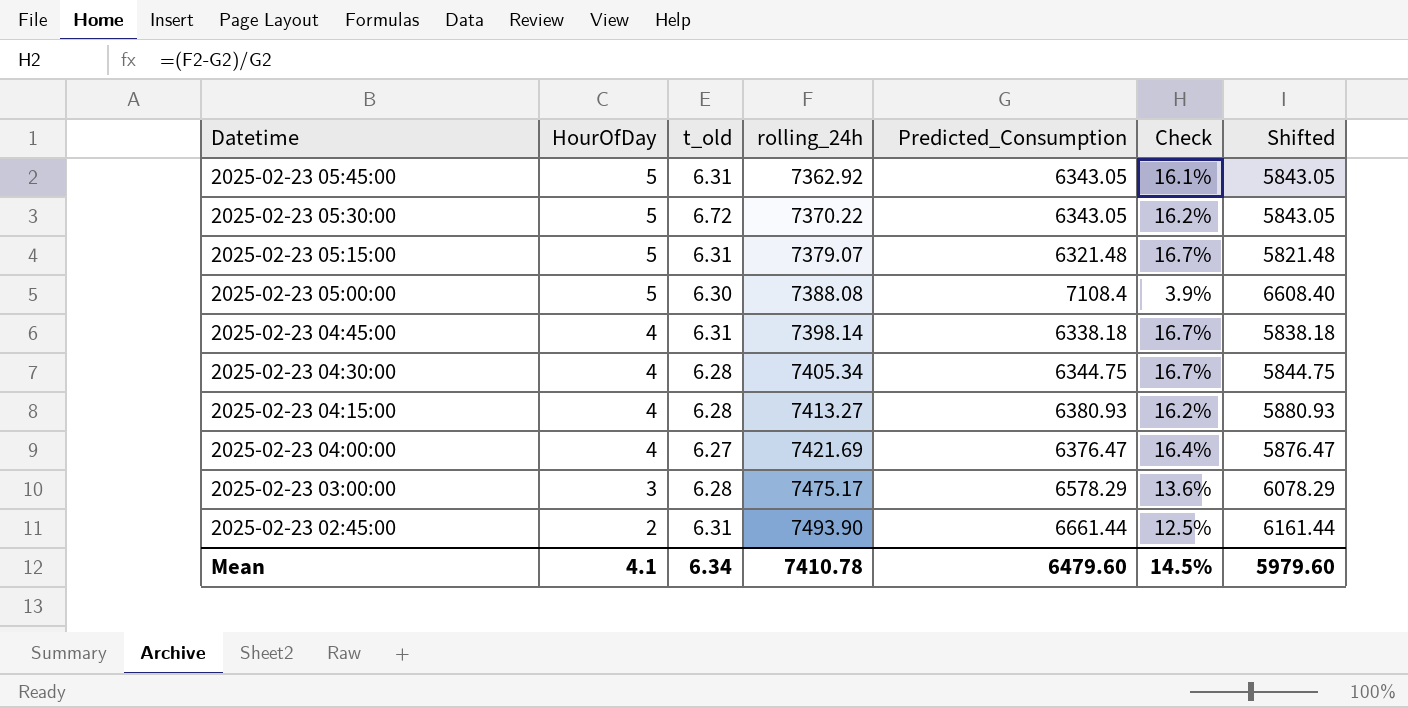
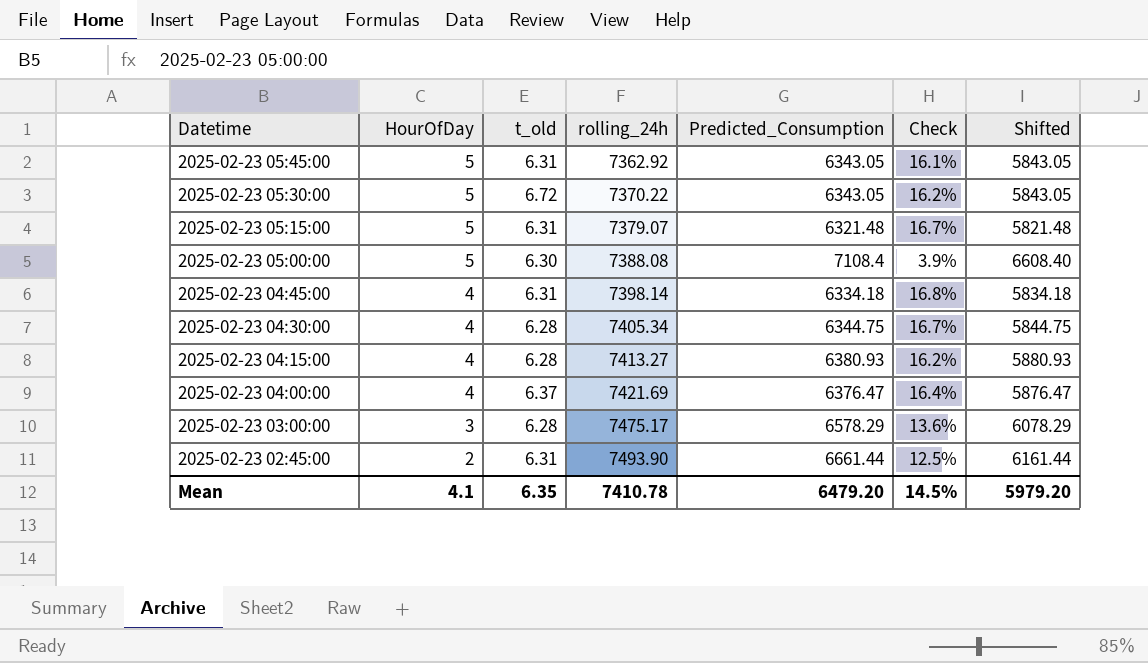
2025-02-23 04:45:00 | Predicted_Consumption: 6338.18 -> 6334.18
2025-02-23 04:45:00 | Check: 16.7% -> 16.8%
2025-02-23 04:45:00 | Shifted: 5838.18 -> 5834.18
2025-02-23 04:00:00 | t_old: 6.27 -> 6.37
Mean | t_old: 6.34 -> 6.35
Mean | Predicted_Consumption: 6479.60 -> 6479.20
Mean | Shifted: 5979.60 -> 5979.20

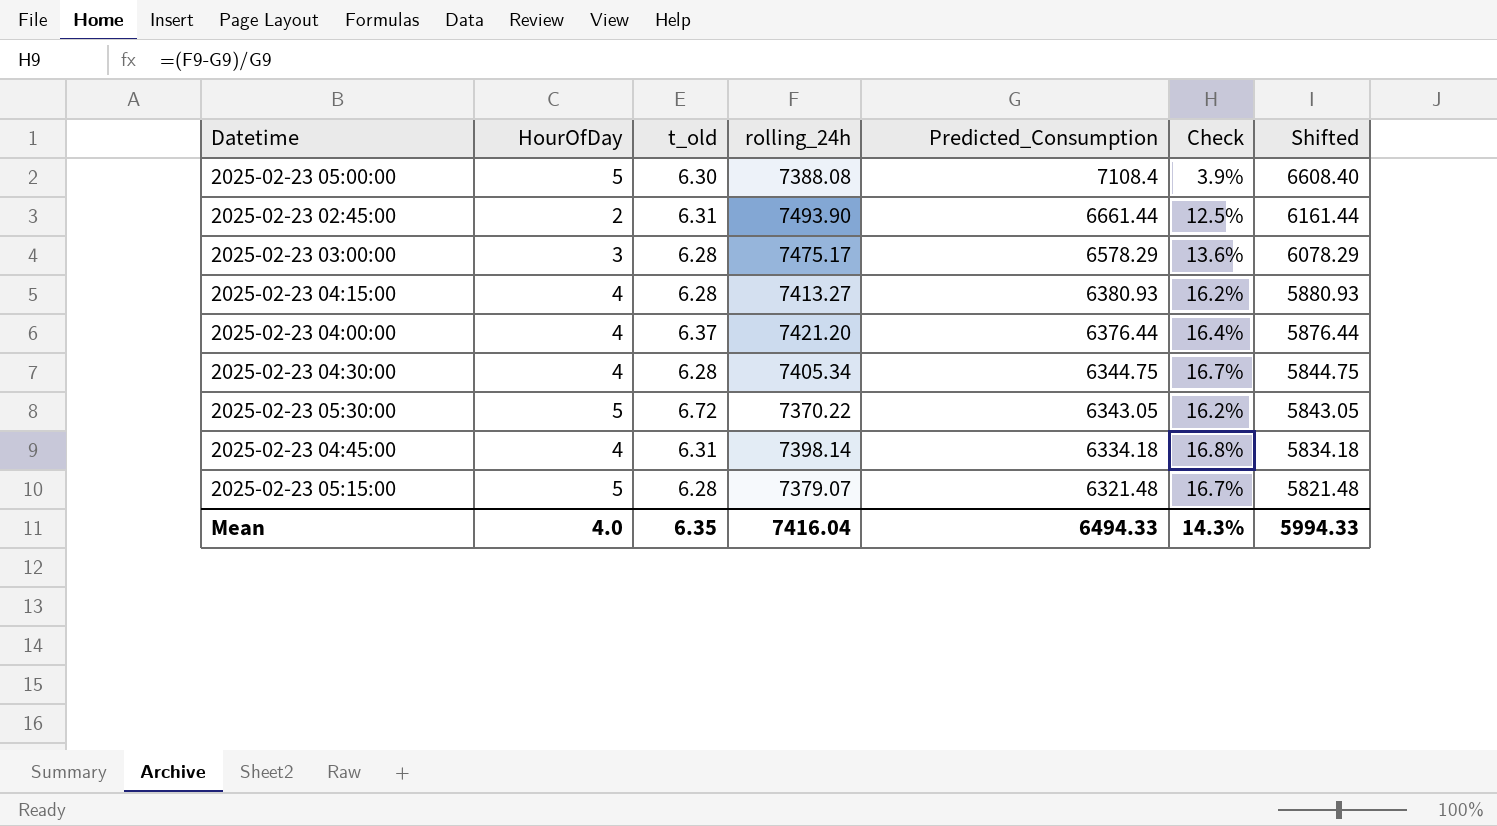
row order: Datetime descending -> Predicted_Consumption descending
row 2025-02-23 05:45:00: 5 | 6.31 | 7362.92 | 6343.05 | 16.1% | 5843.05 -> none
2025-02-23 04:00:00 | rolling_24h: 7421.69 -> 7421.20
2025-02-23 04:00:00 | Predicted_Consumption: 6376.47 -> 6376.44
2025-02-23 04:00:00 | Shifted: 5876.47 -> 5876.44
2025-02-23 05:15:00 | t_old: 6.31 -> 6.28
Mean | HourOfDay: 4.1 -> 4.0
Mean | rolling_24h: 7410.78 -> 7416.04
Mean | Predicted_Consumption: 6479.20 -> 6494.33
Mean | Check: 14.5% -> 14.3%
Mean | Shifted: 5979.20 -> 5994.33

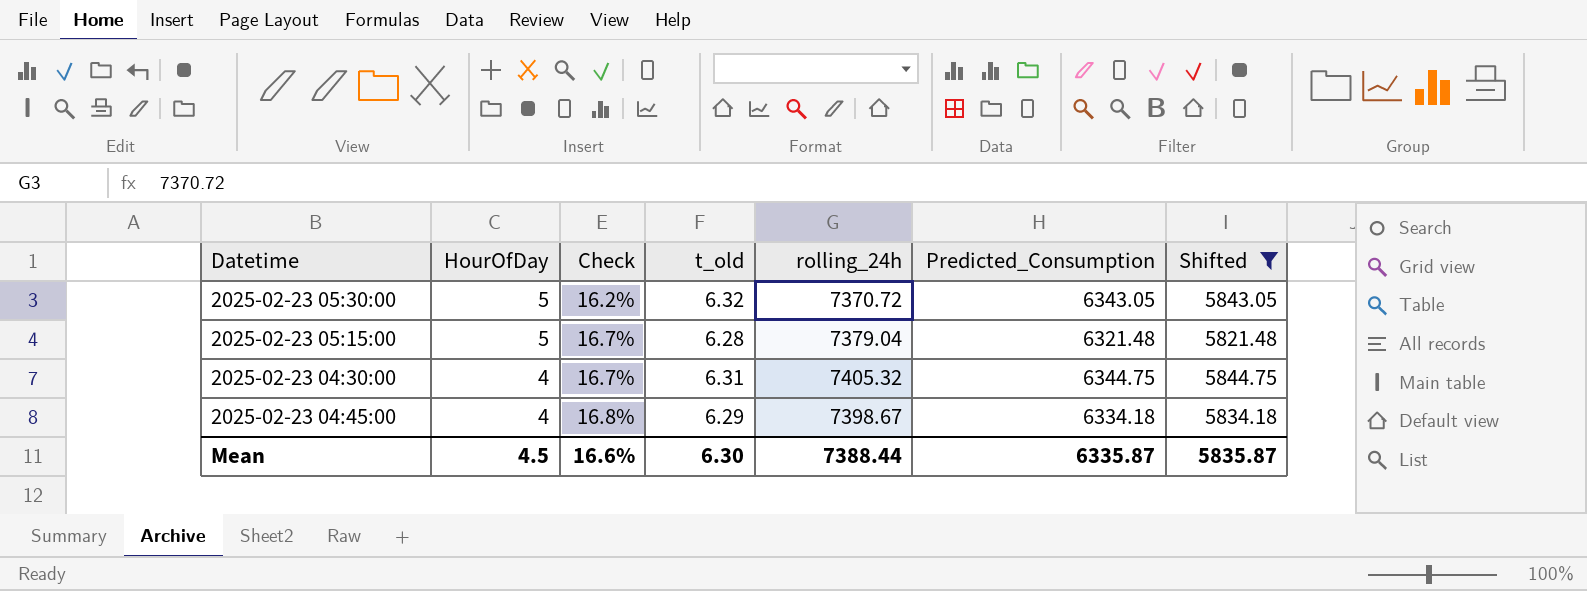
filter: none -> Shifted <= 5844.75
row order: Predicted_Consumption descending -> HourOfDay descending
column Check | position: 6 -> 3
2025-02-23 05:30:00 | t_old: 6.72 -> 6.32
2025-02-23 05:30:00 | rolling_24h: 7370.22 -> 7370.72
2025-02-23 05:15:00 | rolling_24h: 7379.07 -> 7379.04
2025-02-23 04:30:00 | t_old: 6.28 -> 6.31
2025-02-23 04:30:00 | rolling_24h: 7405.34 -> 7405.32
2025-02-23 04:45:00 | t_old: 6.31 -> 6.29
2025-02-23 04:45:00 | rolling_24h: 7398.14 -> 7398.67
Mean | HourOfDay: 4.0 -> 4.5
Mean | Check: 14.3% -> 16.6%
Mean | t_old: 6.35 -> 6.30
Mean | rolling_24h: 7416.04 -> 7388.44
Mean | Predicted_Consumption: 6494.33 -> 6335.87
Mean | Shifted: 5994.33 -> 5835.87

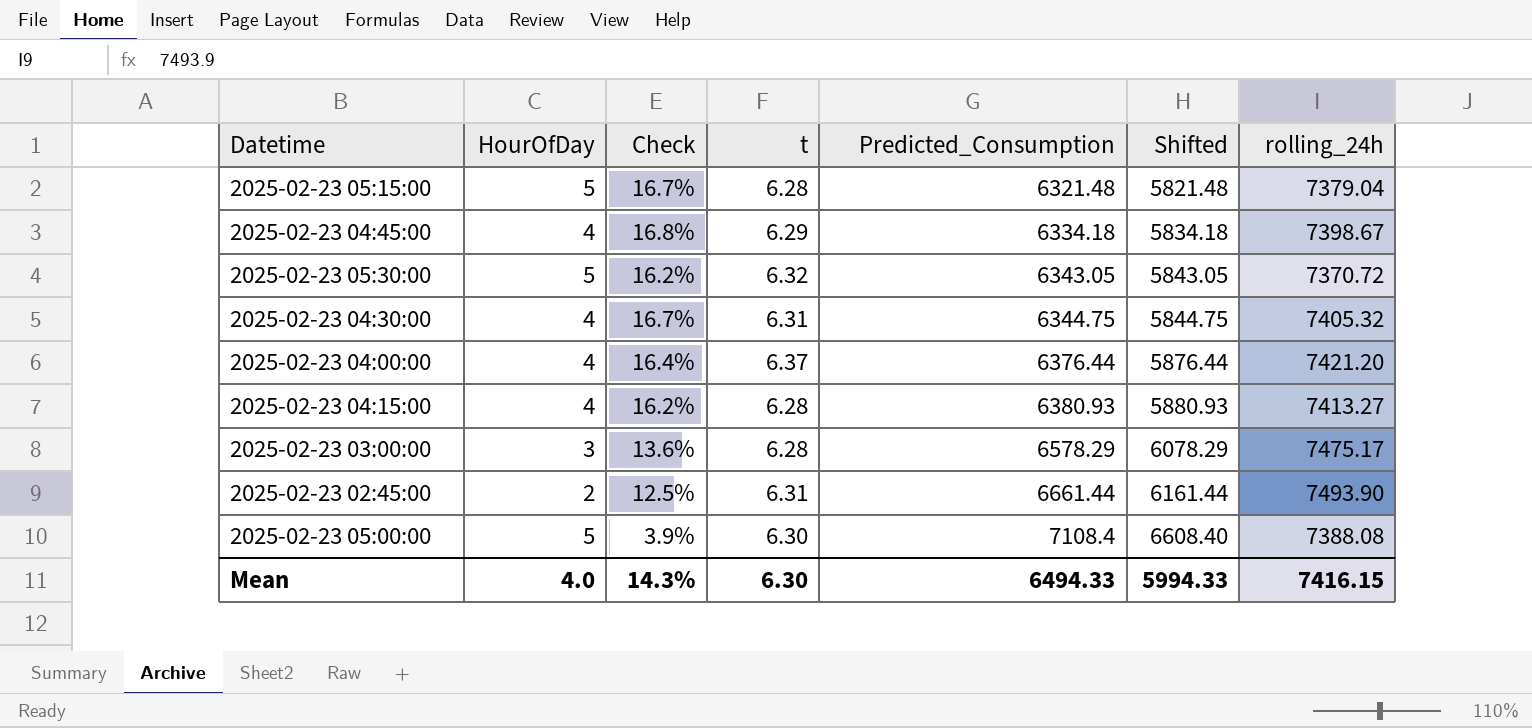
filter: Shifted <= 5844.75 -> none
row order: HourOfDay descending -> Predicted_Consumption ascending
column name: t_old -> t
column rolling_24h | position: 5 -> 7
Mean | HourOfDay: 4.5 -> 4.0
Mean | Check: 16.6% -> 14.3%
Mean | Predicted_Consumption: 6335.87 -> 6494.33
Mean | Shifted: 5835.87 -> 5994.33
Mean | rolling_24h: 7388.44 -> 7416.15

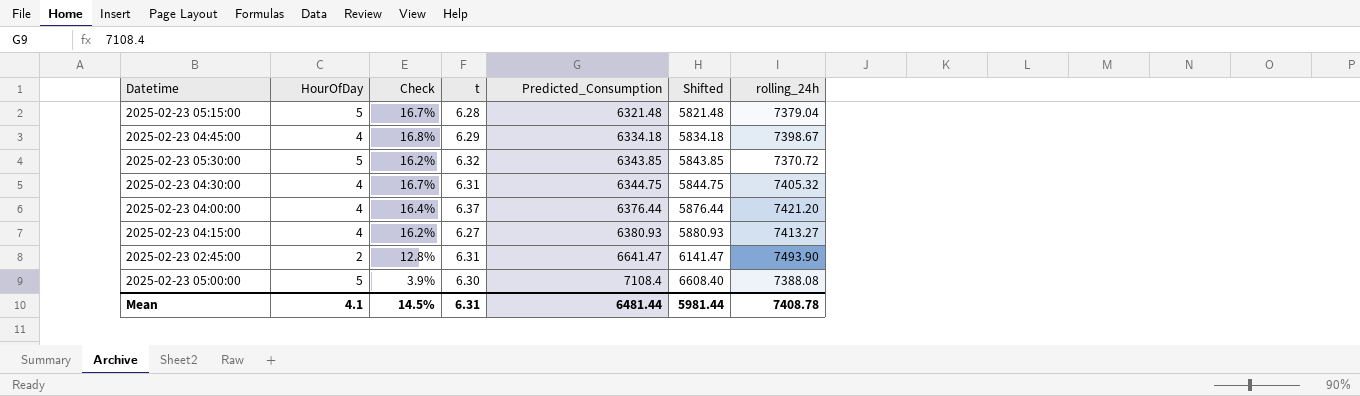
row 2025-02-23 03:00:00: 3 | 13.6% | 6.28 | 6578.29 | 6078.29 | 7475.17 -> none
2025-02-23 05:30:00 | Predicted_Consumption: 6343.05 -> 6343.85
2025-02-23 05:30:00 | Shifted: 5843.05 -> 5843.85
2025-02-23 04:15:00 | t: 6.28 -> 6.27
2025-02-23 02:45:00 | Check: 12.5% -> 12.8%
2025-02-23 02:45:00 | Predicted_Consumption: 6661.44 -> 6641.47
2025-02-23 02:45:00 | Shifted: 6161.44 -> 6141.47
Mean | HourOfDay: 4.0 -> 4.1
Mean | Check: 14.3% -> 14.5%
Mean | t: 6.30 -> 6.31
Mean | Predicted_Consumption: 6494.33 -> 6481.44
Mean | Shifted: 5994.33 -> 5981.44
Mean | rolling_24h: 7416.15 -> 7408.78

